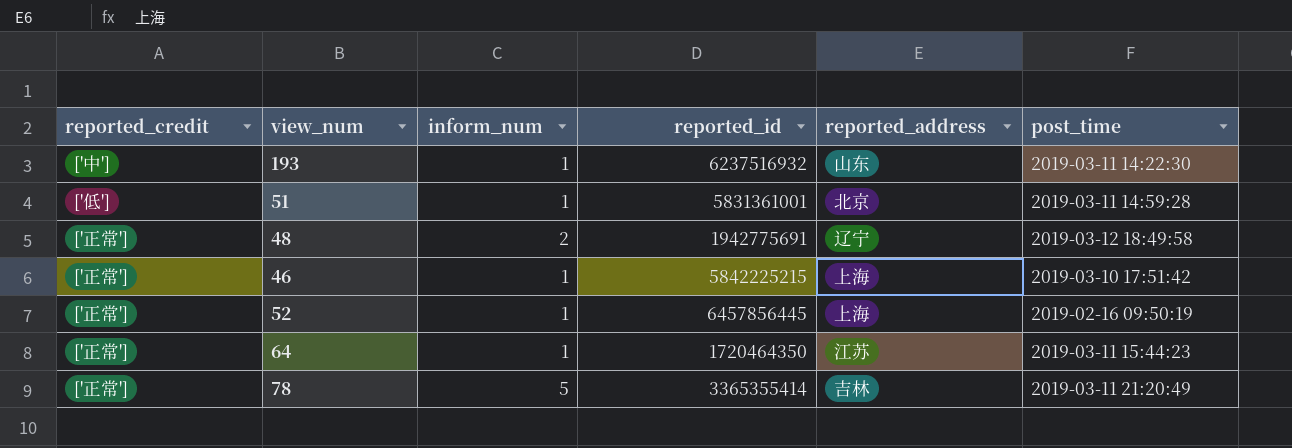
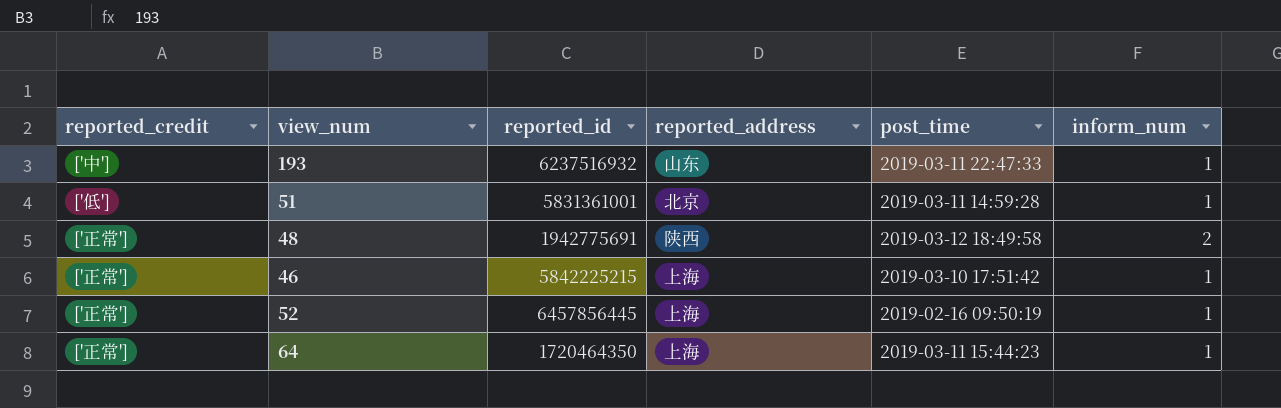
column inform_num | position: 3 -> 6
row 78: ['正常'] | 5 | 3365355414 | 吉林 | 2019-03-11 21:20:49 -> none
193 | post_time: 2019-03-11 14:22:30 -> 2019-03-11 22:47:33
48 | reported_address: 辽宁 -> 陕西
64 | reported_address: 江苏 -> 上海

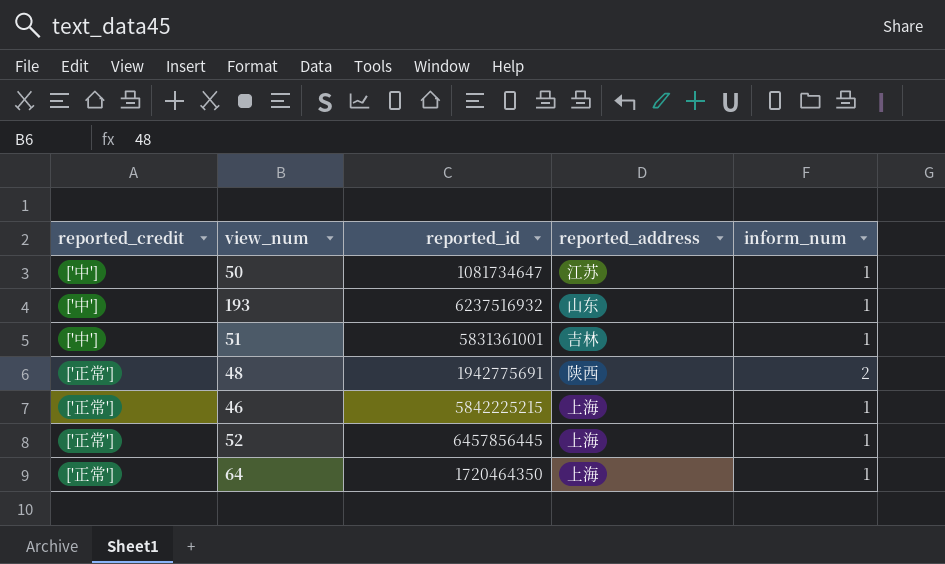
column post_time | position: 5 -> none
row 50: none -> ['中'] | 1081734647 | 江苏 | 1
51 | reported_credit: ['低'] -> ['中']
51 | reported_address: 北京 -> 吉林

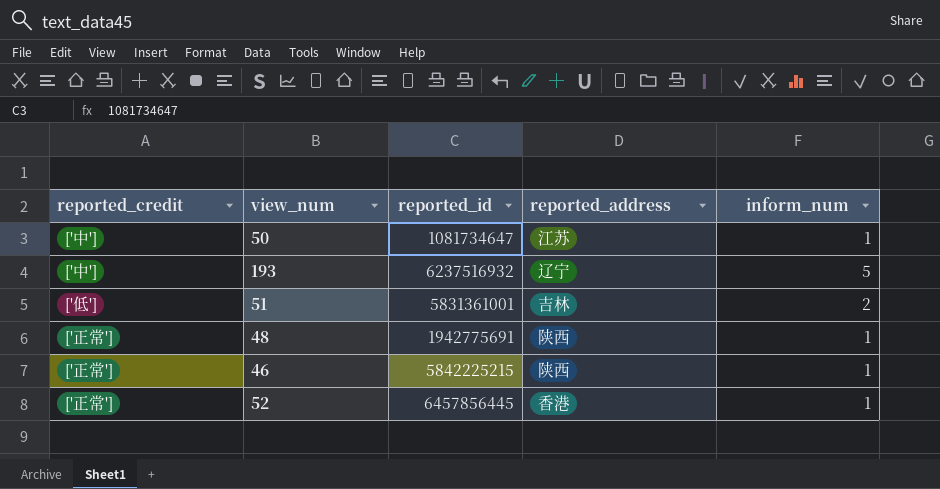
row 64: ['正常'] | 1720464350 | 上海 | 1 -> none
193 | reported_address: 山东 -> 辽宁
193 | inform_num: 1 -> 5
51 | reported_credit: ['中'] -> ['低']
51 | inform_num: 1 -> 2
48 | inform_num: 2 -> 1
46 | reported_address: 上海 -> 陕西
52 | reported_address: 上海 -> 香港

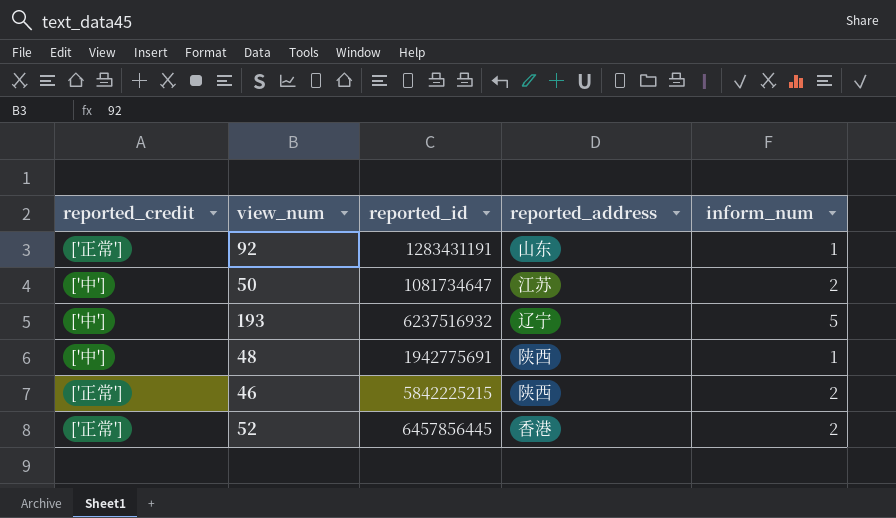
row 51: ['低'] | 5831361001 | 吉林 | 2 -> none
row 92: none -> ['正常'] | 1283431191 | 山东 | 1
50 | inform_num: 1 -> 2
48 | reported_credit: ['正常'] -> ['中']
46 | inform_num: 1 -> 2
52 | inform_num: 1 -> 2

